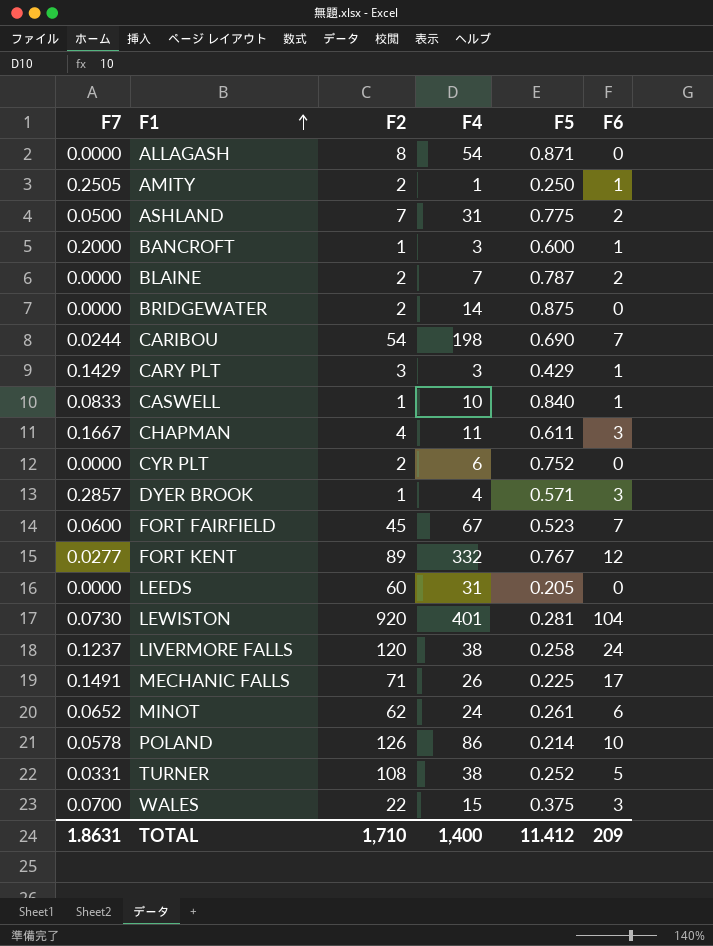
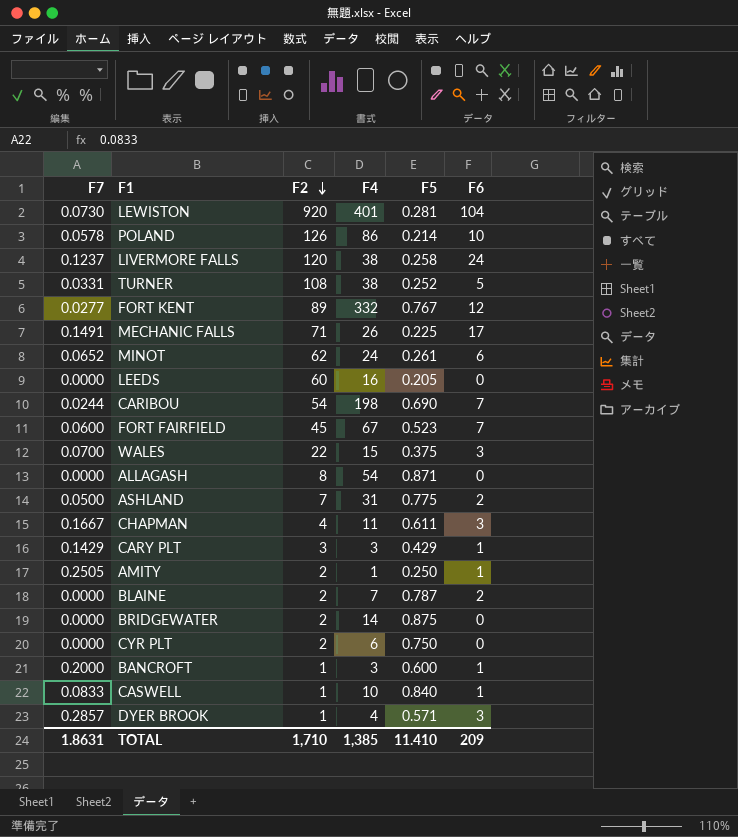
row order: F1 ascending -> F2 descending
LEEDS | F4: 31 -> 16
CYR PLT | F5: 0.752 -> 0.750
TOTAL | F4: 1,400 -> 1,385
TOTAL | F5: 11.412 -> 11.410

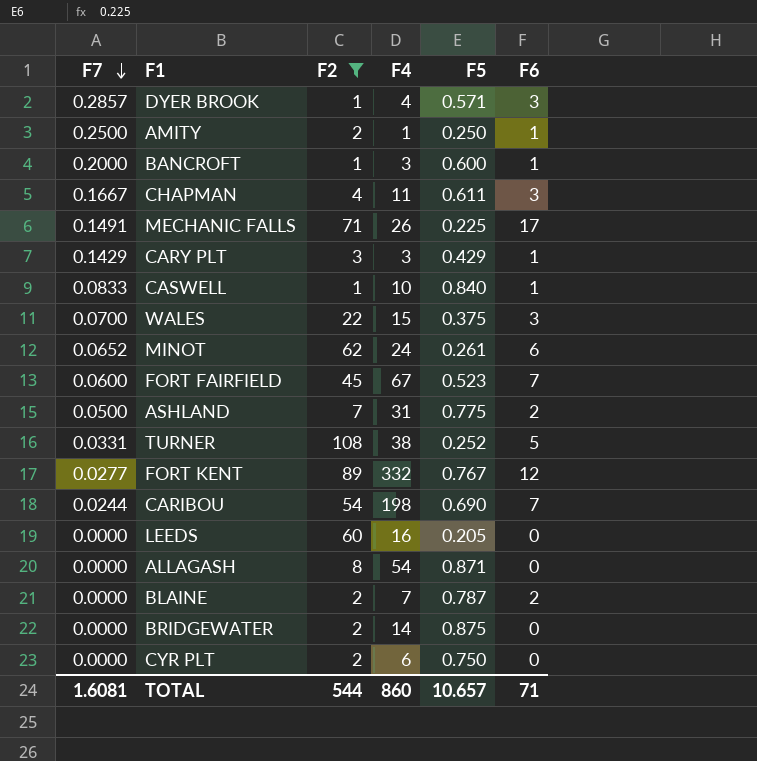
filter: none -> F2 <= 108
row order: F2 descending -> F7 descending
AMITY | F7: 0.2505 -> 0.2500
TOTAL | F7: 1.8631 -> 1.6081
TOTAL | F2: 1,710 -> 544
TOTAL | F4: 1,385 -> 860
TOTAL | F5: 11.410 -> 10.657
TOTAL | F6: 209 -> 71

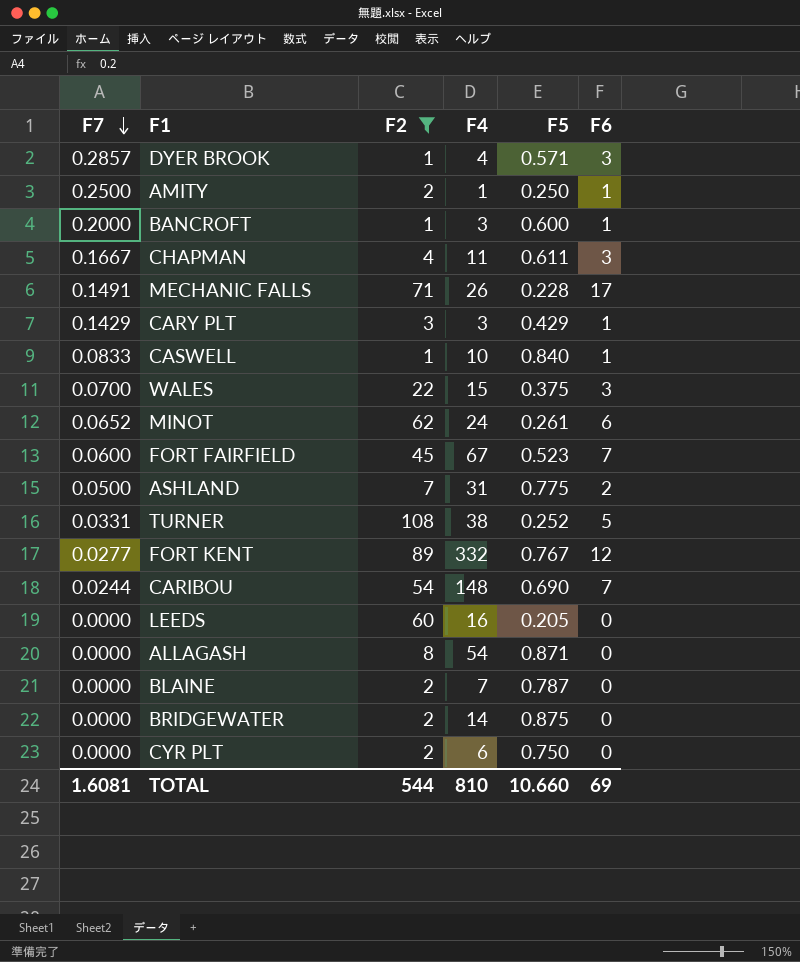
MECHANIC FALLS | F5: 0.225 -> 0.228
CARIBOU | F4: 198 -> 148
BLAINE | F6: 2 -> 0
TOTAL | F4: 860 -> 810
TOTAL | F5: 10.657 -> 10.660
TOTAL | F6: 71 -> 69

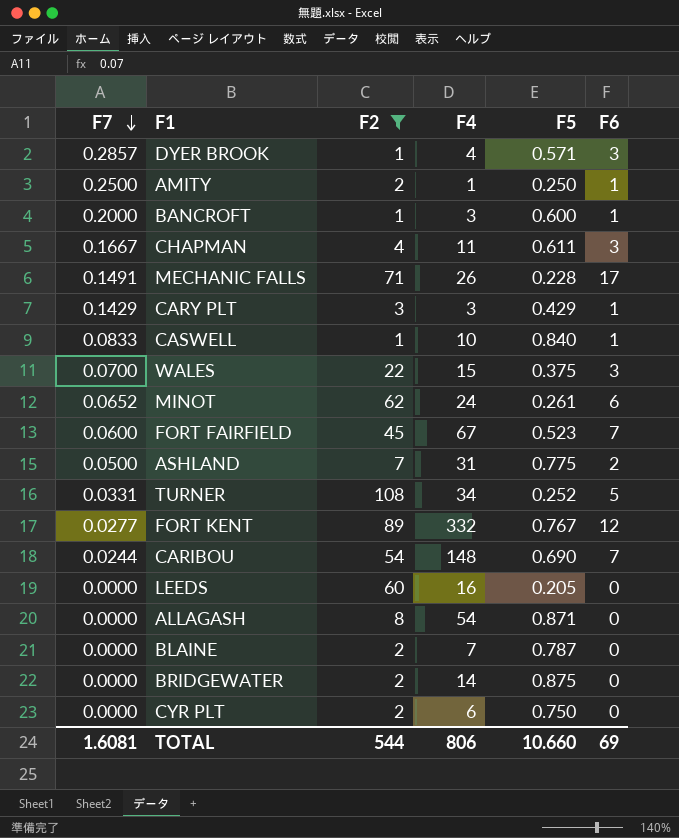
TURNER | F4: 38 -> 34
TOTAL | F4: 810 -> 806

